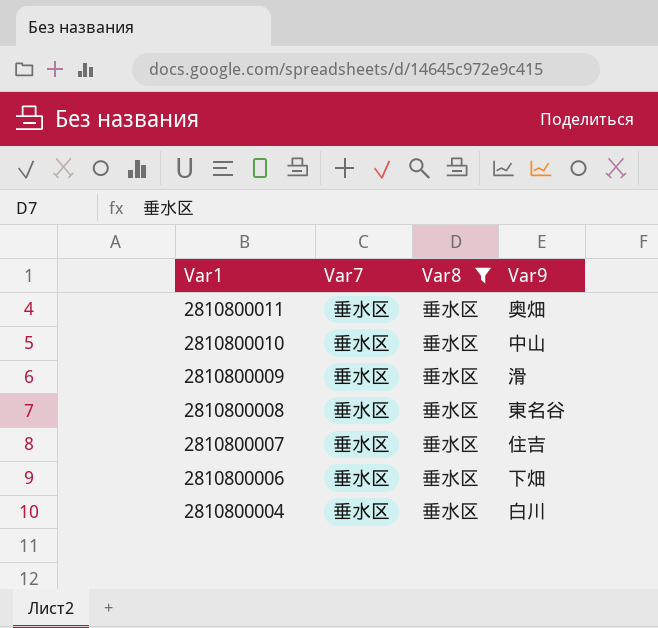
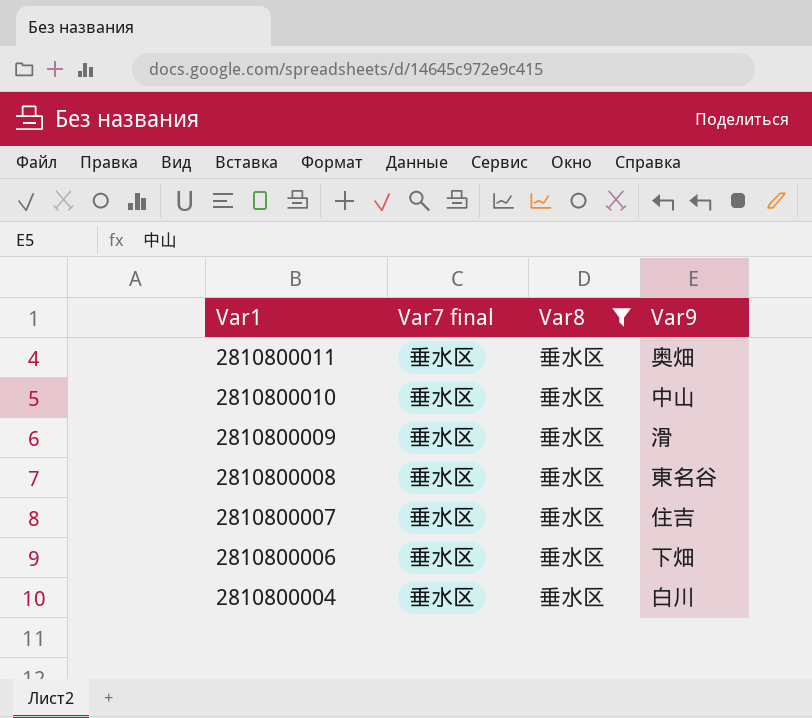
column name: Var7 -> Var7 final

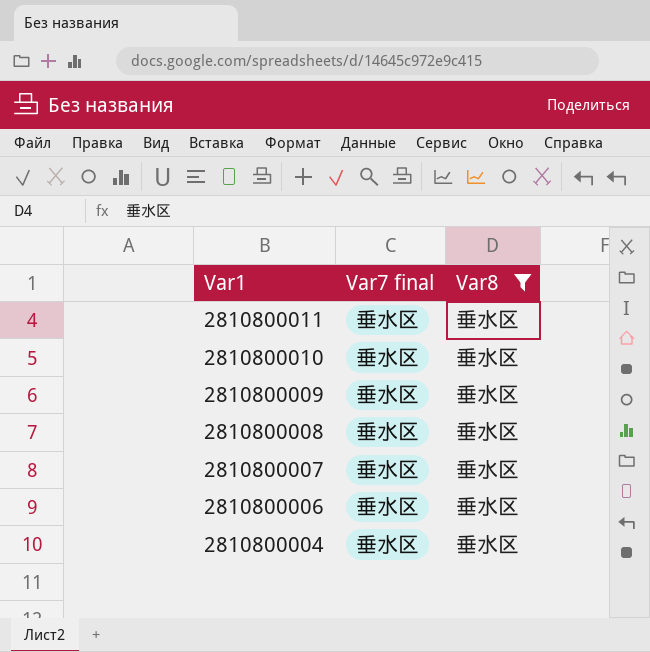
column Var9 | position: 4 -> none

